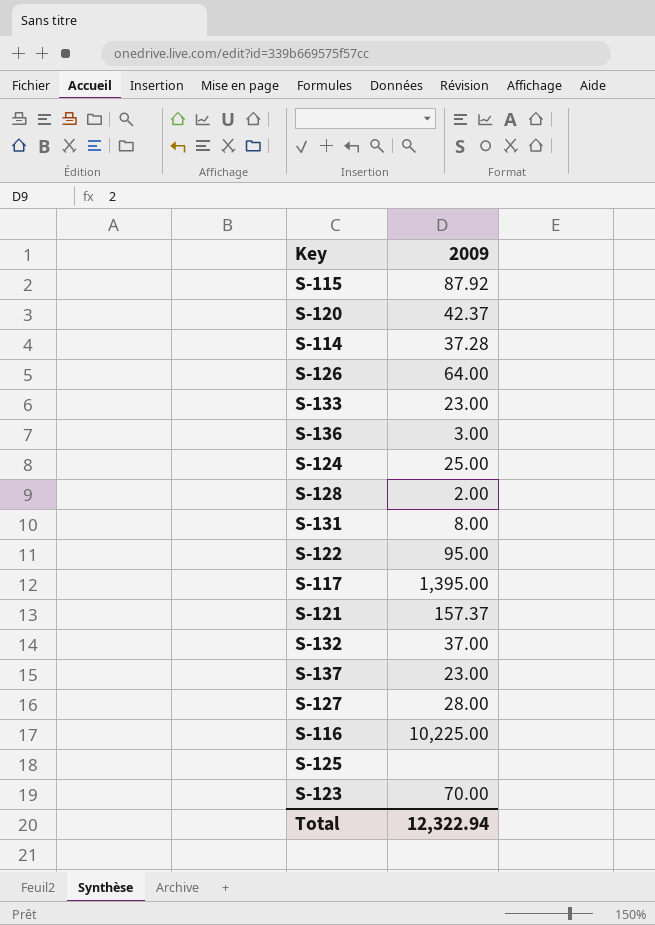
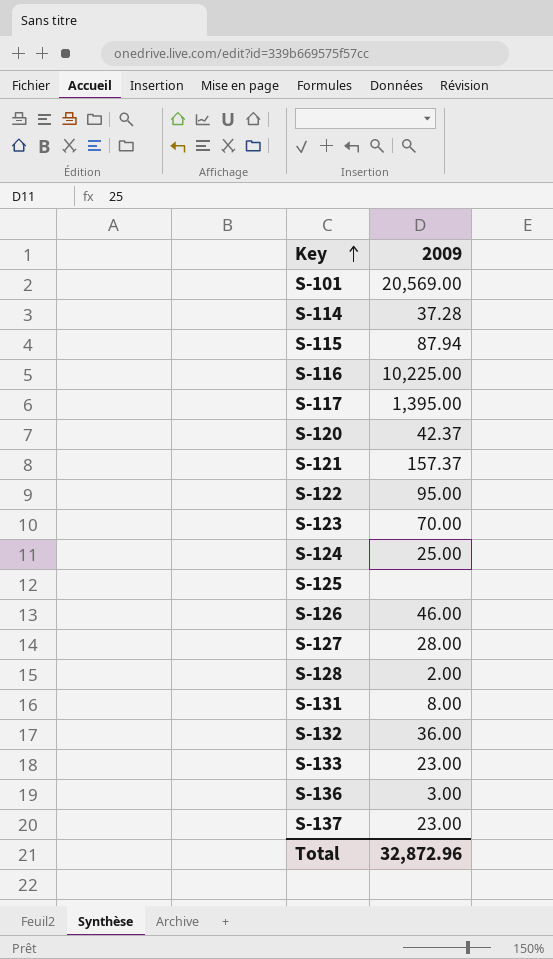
row order: none -> Key ascending
row S-101: none -> 20,569.00
S-115 | 2009: 87.92 -> 87.94
S-126 | 2009: 64.00 -> 46.00
S-132 | 2009: 37.00 -> 36.00
Total | 2009: 12,322.94 -> 32,872.96

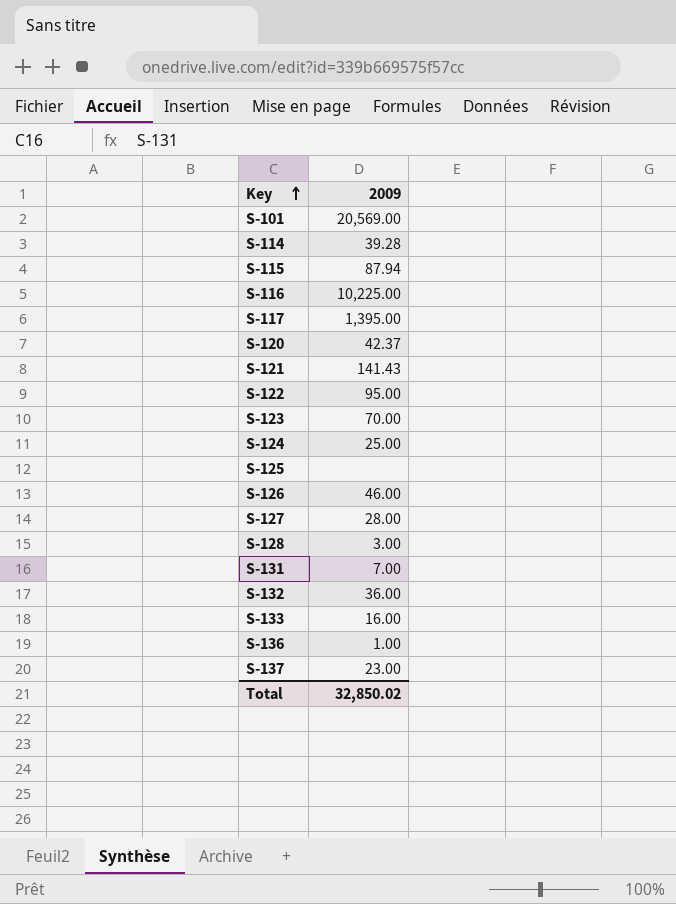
S-114 | 2009: 37.28 -> 39.28
S-121 | 2009: 157.37 -> 141.43
S-128 | 2009: 2.00 -> 3.00
S-131 | 2009: 8.00 -> 7.00
S-133 | 2009: 23.00 -> 16.00
S-136 | 2009: 3.00 -> 1.00
Total | 2009: 32,872.96 -> 32,850.02

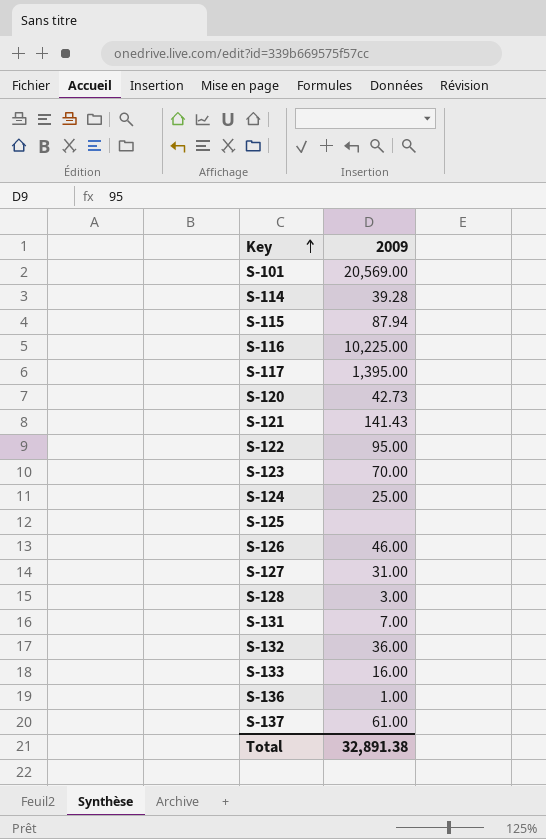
S-120 | 2009: 42.37 -> 42.73
S-127 | 2009: 28.00 -> 31.00
S-137 | 2009: 23.00 -> 61.00
Total | 2009: 32,850.02 -> 32,891.38

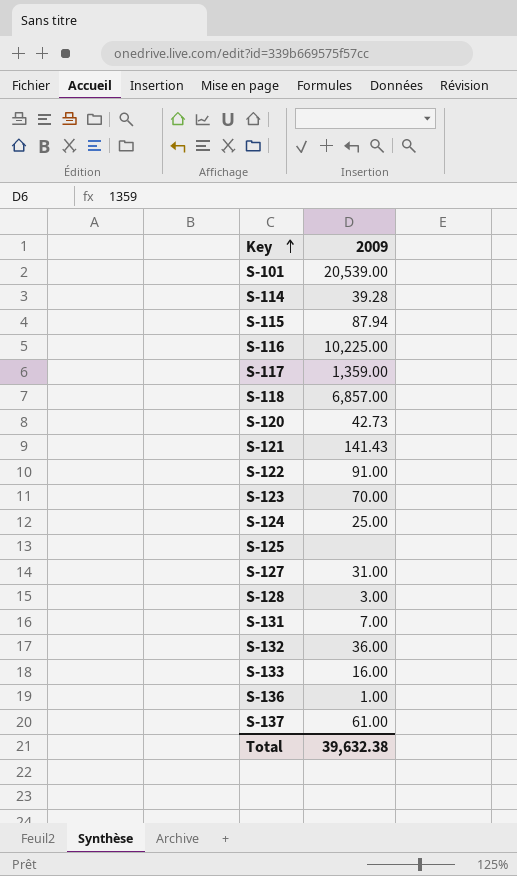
row S-126: 46.00 -> none
S-101 | 2009: 20,569.00 -> 20,539.00
S-117 | 2009: 1,395.00 -> 1,359.00
row S-118: none -> 6,857.00
S-122 | 2009: 95.00 -> 91.00
Total | 2009: 32,891.38 -> 39,632.38

